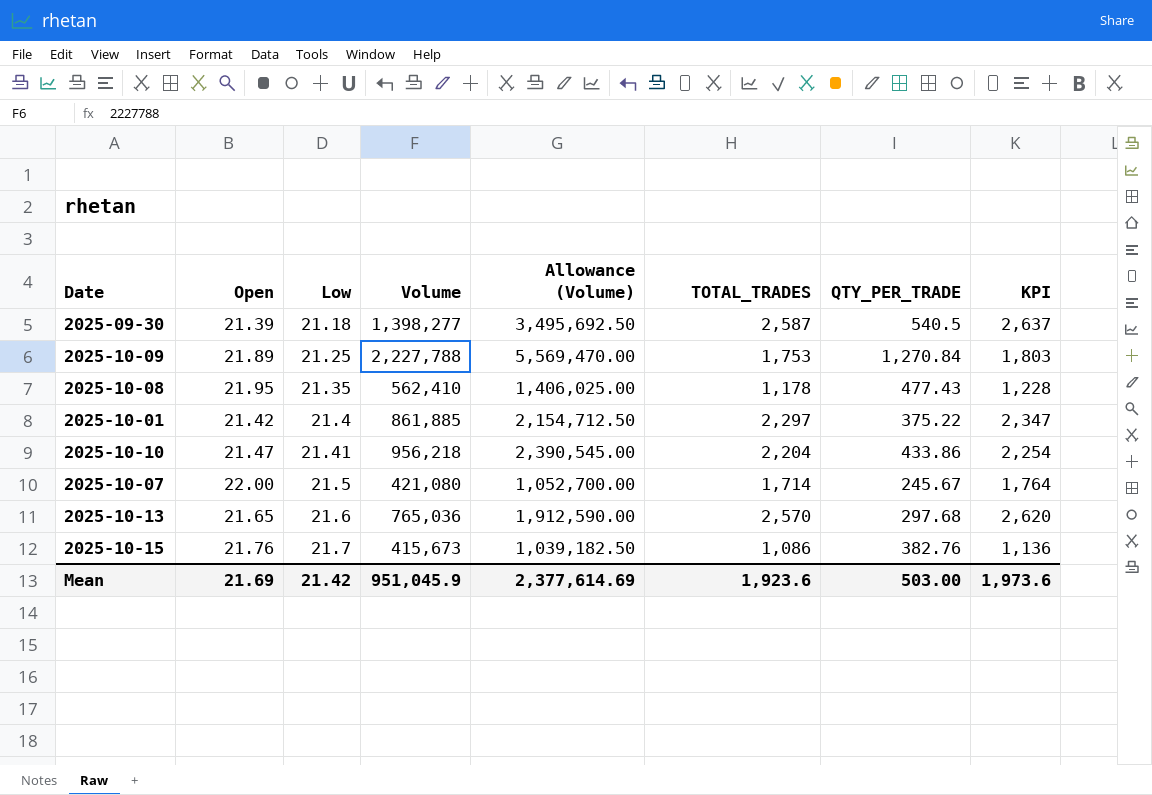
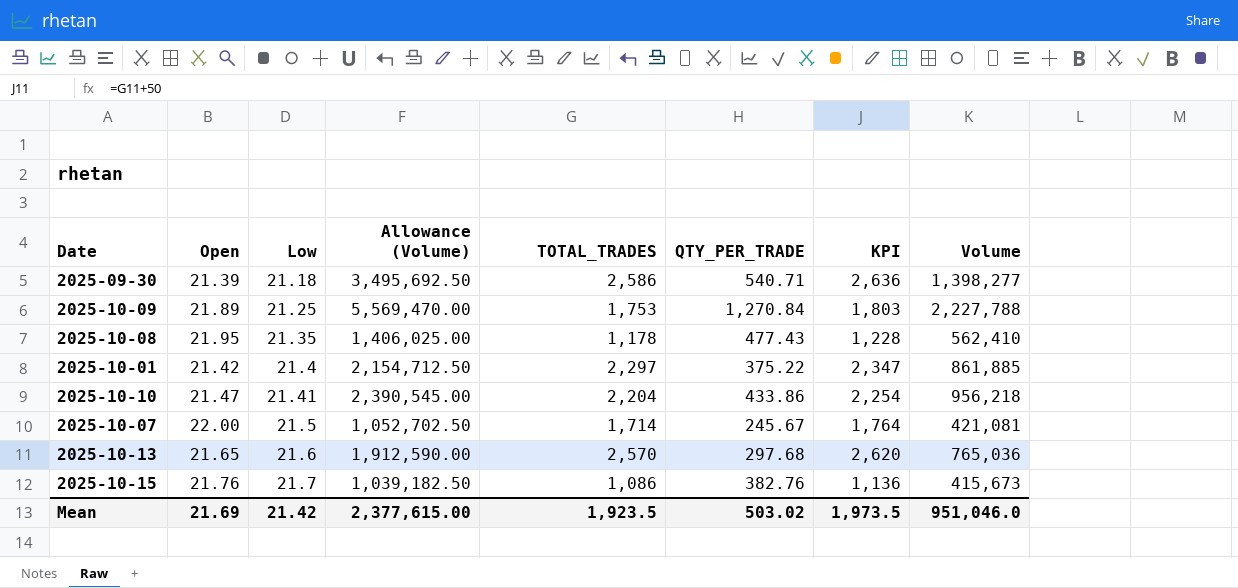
column Volume | position: 4 -> 8
2025-09-30 | TOTAL_TRADES: 2,587 -> 2,586
2025-09-30 | QTY_PER_TRADE: 540.5 -> 540.71
2025-09-30 | KPI: 2,637 -> 2,636
2025-10-07 | Allowance (Volume): 1,052,700.00 -> 1,052,702.50
2025-10-07 | Volume: 421,080 -> 421,081
Mean | Allowance (Volume): 2,377,614.69 -> 2,377,615.00
Mean | TOTAL_TRADES: 1,923.6 -> 1,923.5
Mean | QTY_PER_TRADE: 503.00 -> 503.02
Mean | KPI: 1,973.6 -> 1,973.5
Mean | Volume: 951,045.9 -> 951,046.0

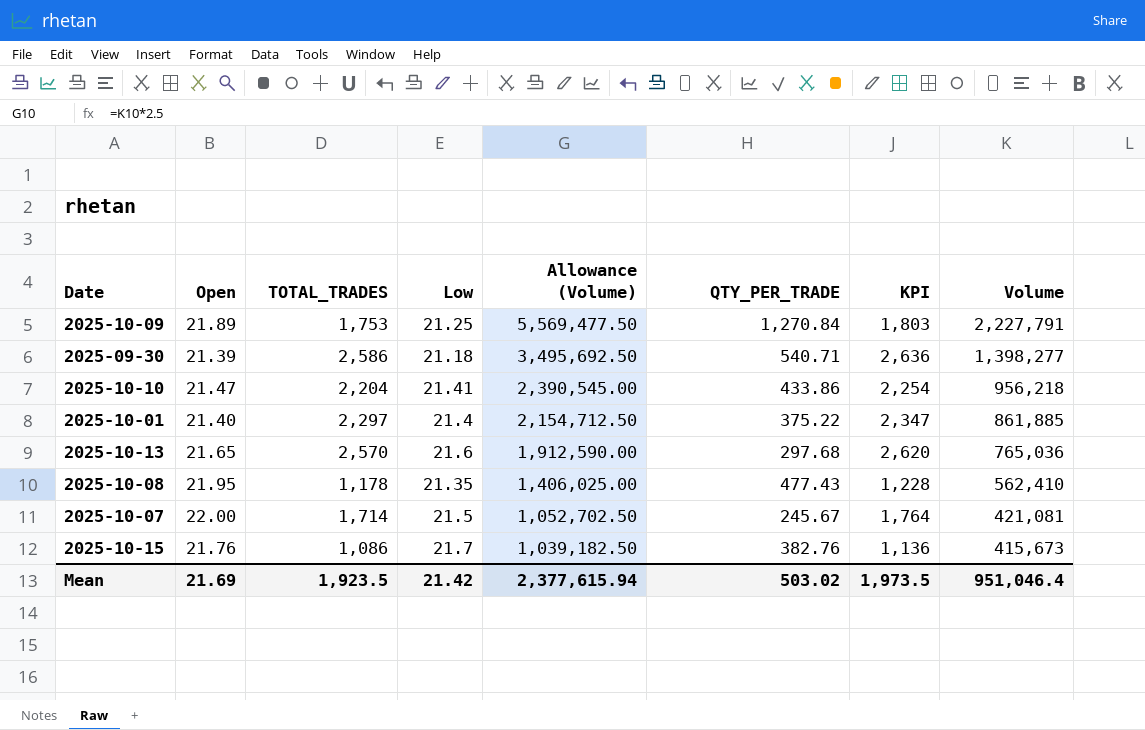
row order: Low ascending -> Allowance (Volume) descending
column TOTAL_TRADES | position: 5 -> 3
2025-10-09 | Allowance (Volume): 5,569,470.00 -> 5,569,477.50
2025-10-09 | Volume: 2,227,788 -> 2,227,791
2025-10-01 | Open: 21.42 -> 21.40
Mean | Allowance (Volume): 2,377,615.00 -> 2,377,615.94
Mean | Volume: 951,046.0 -> 951,046.4

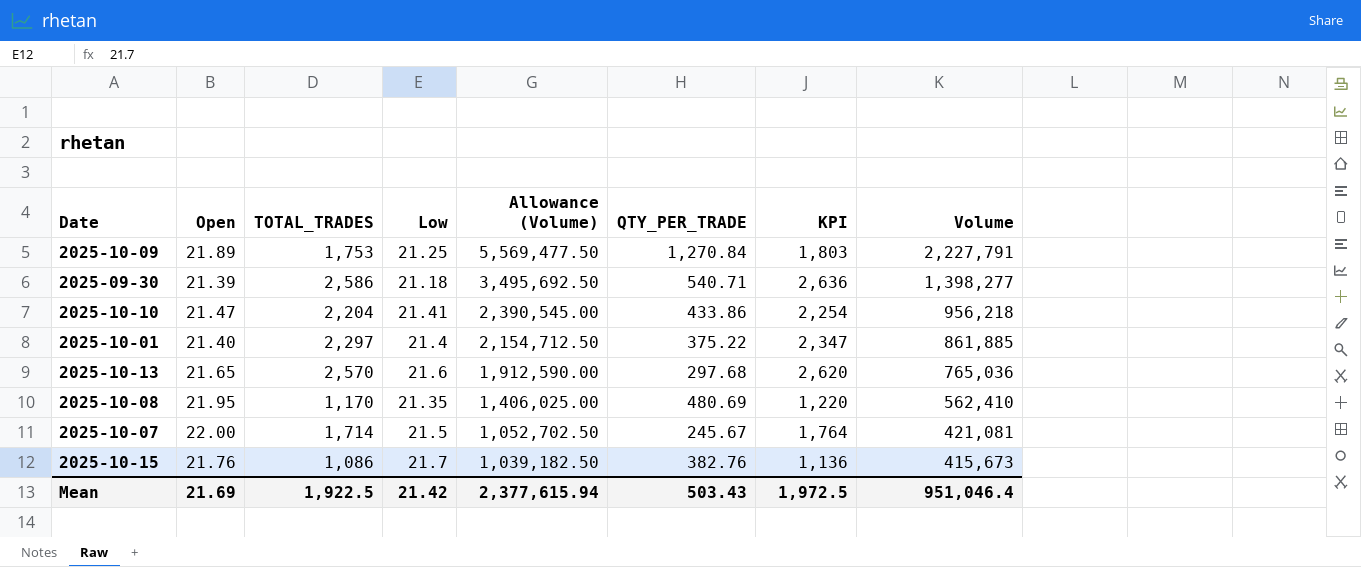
2025-10-08 | TOTAL_TRADES: 1,178 -> 1,170
2025-10-08 | QTY_PER_TRADE: 477.43 -> 480.69
2025-10-08 | KPI: 1,228 -> 1,220
Mean | TOTAL_TRADES: 1,923.5 -> 1,922.5
Mean | QTY_PER_TRADE: 503.02 -> 503.43
Mean | KPI: 1,973.5 -> 1,972.5

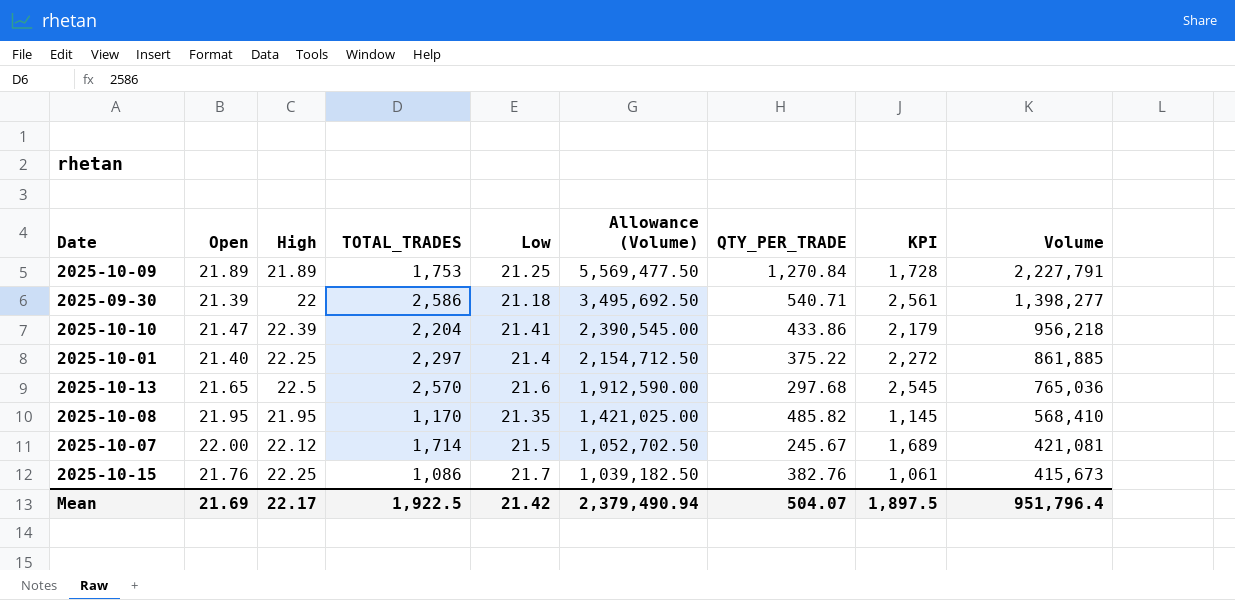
column High | position: none -> 3
column KPI | formula: [TOTAL_TRADES] + 50 -> [TOTAL_TRADES] - 25
2025-10-08 | Allowance (Volume): 1,406,025.00 -> 1,421,025.00
2025-10-08 | QTY_PER_TRADE: 480.69 -> 485.82
2025-10-08 | Volume: 562,410 -> 568,410
Mean | Allowance (Volume): 2,377,615.94 -> 2,379,490.94
Mean | QTY_PER_TRADE: 503.43 -> 504.07
Mean | KPI: 1,972.5 -> 1,897.5
Mean | Volume: 951,046.4 -> 951,796.4

